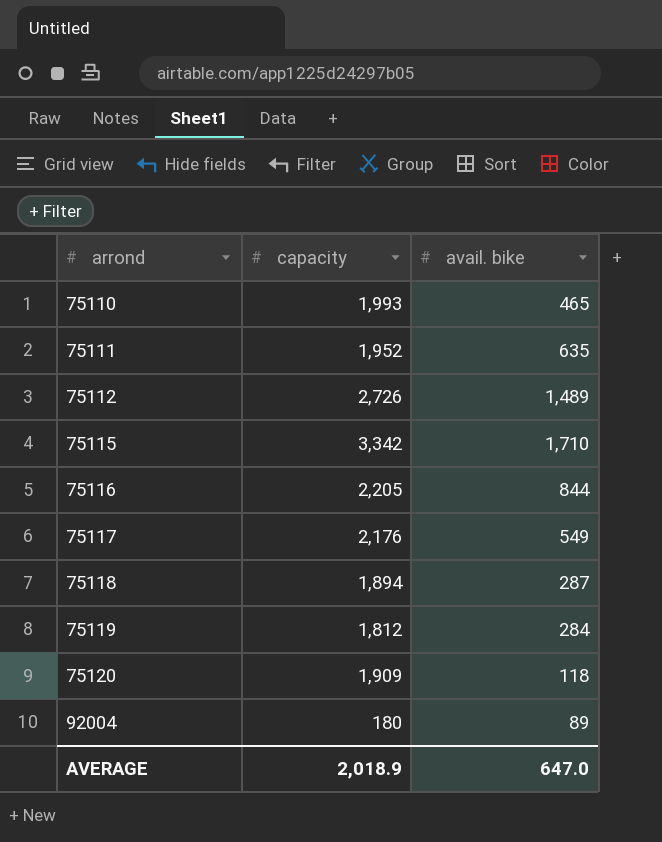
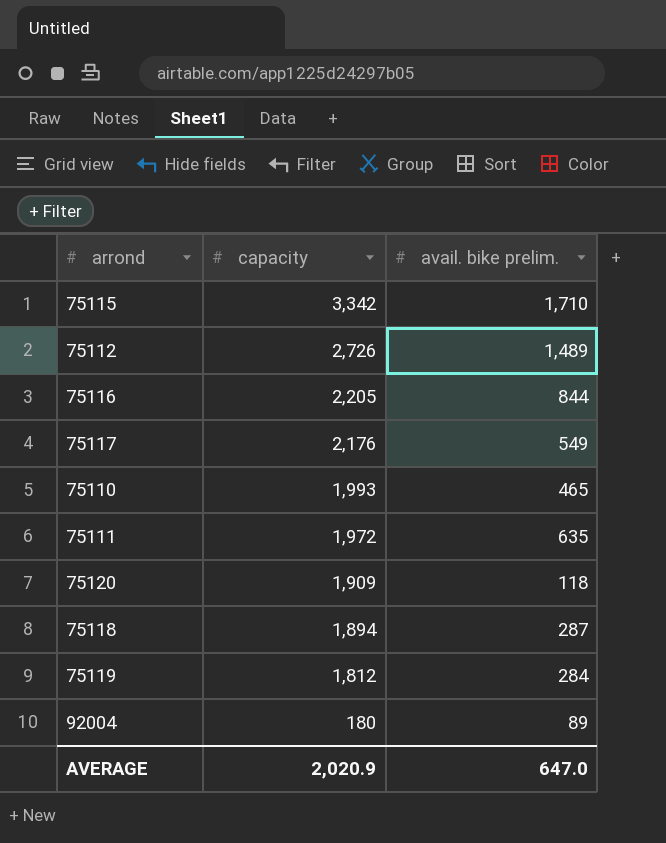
row order: arrond ascending -> capacity descending
column name: avail. bike -> avail. bike prelim.
75111 | capacity: 1,952 -> 1,972
AVERAGE | capacity: 2,018.9 -> 2,020.9

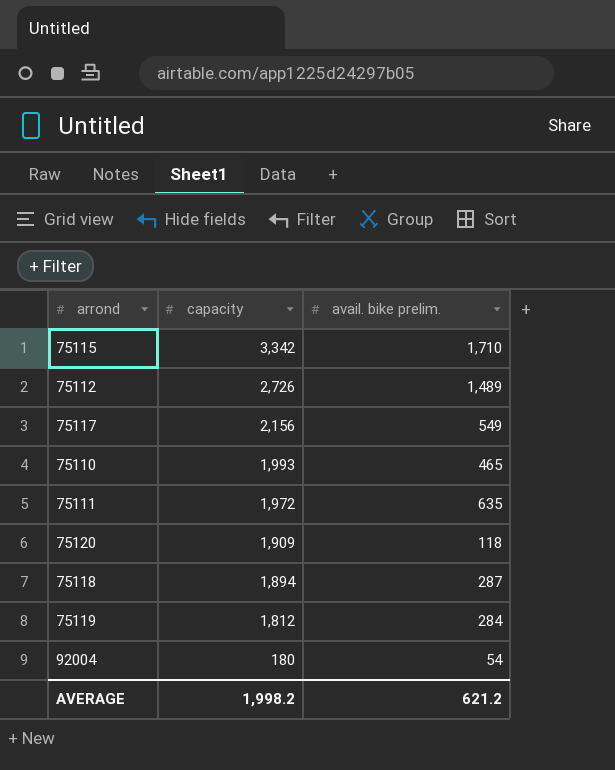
row 75116: 2,205 | 844 -> none
75117 | capacity: 2,176 -> 2,156
92004 | avail. bike prelim.: 89 -> 54
AVERAGE | capacity: 2,020.9 -> 1,998.2
AVERAGE | avail. bike prelim.: 647.0 -> 621.2

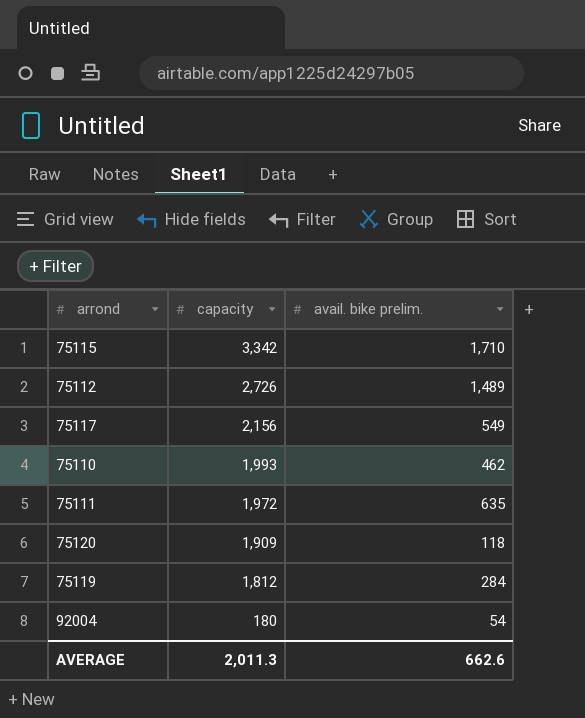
row 75118: 1,894 | 287 -> none
75110 | avail. bike prelim.: 465 -> 462
AVERAGE | capacity: 1,998.2 -> 2,011.3
AVERAGE | avail. bike prelim.: 621.2 -> 662.6

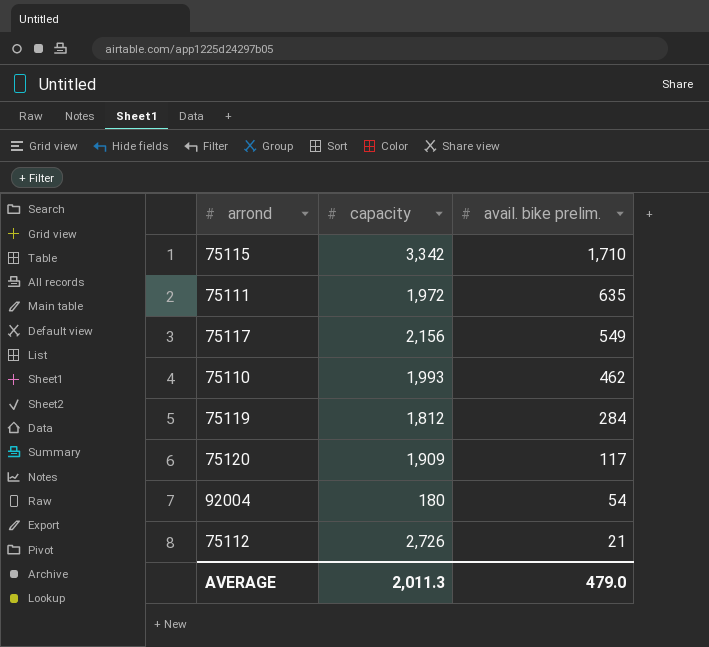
row order: capacity descending -> avail. bike prelim. descending
75120 | avail. bike prelim.: 118 -> 117
75112 | avail. bike prelim.: 1,489 -> 21
AVERAGE | avail. bike prelim.: 662.6 -> 479.0

